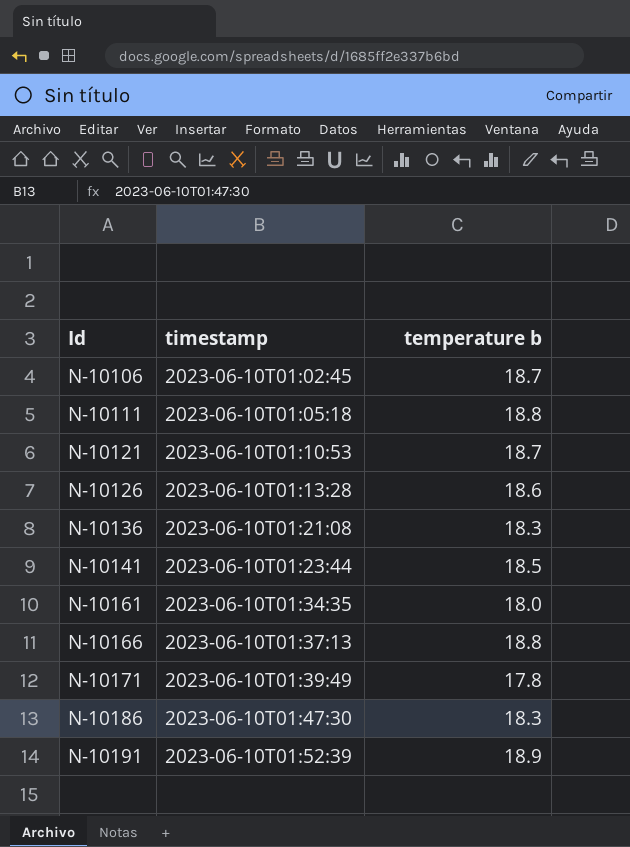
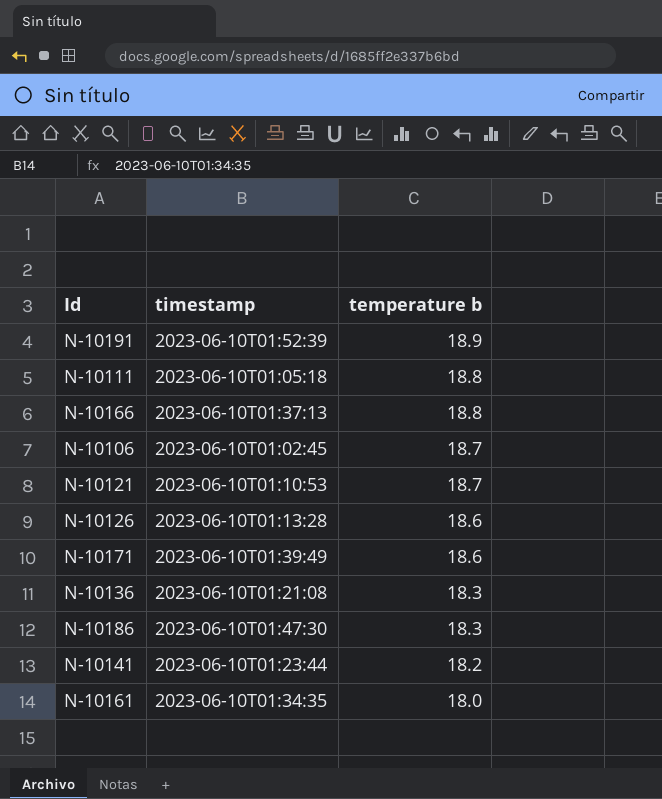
row order: Id ascending -> temperature b descending
N-10171 | temperature b: 17.8 -> 18.6
N-10141 | temperature b: 18.5 -> 18.2

